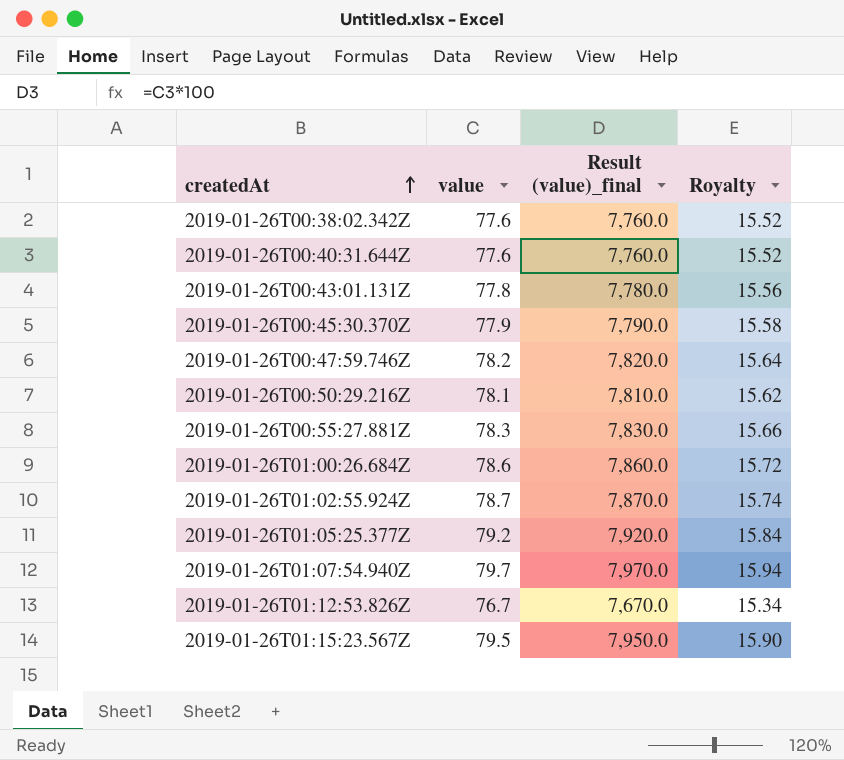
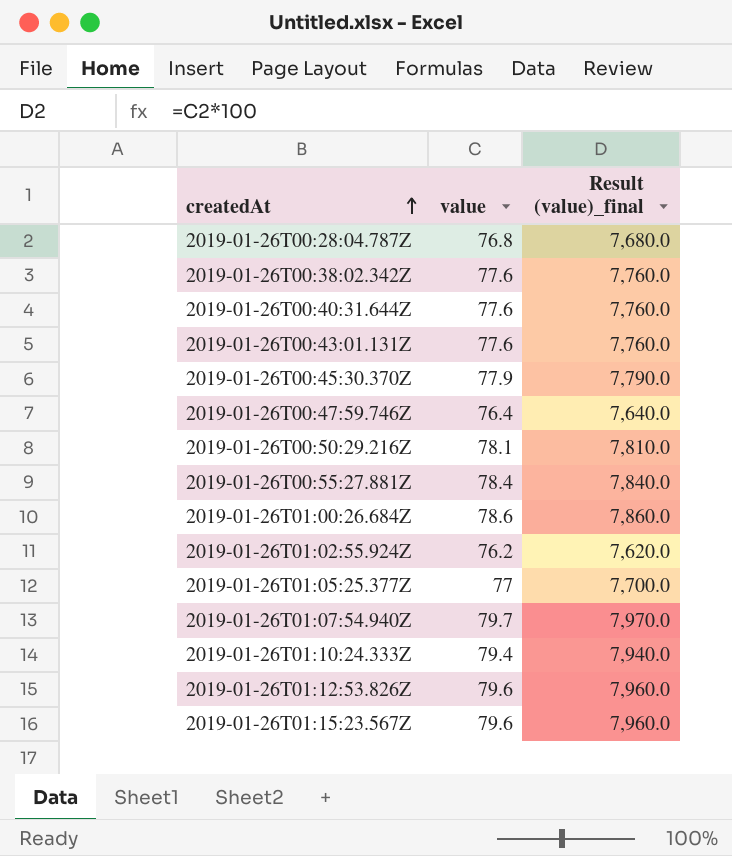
column Royalty | formula: [value] * 0.2 -> none
row 2019-01-26T00:28:04.787Z: none -> 76.8 | 7,680.0
2019-01-26T00:43:01.131Z | value: 77.8 -> 77.6
2019-01-26T00:43:01.131Z | Result (value)_final: 7,780.0 -> 7,760.0
2019-01-26T00:47:59.746Z | value: 78.2 -> 76.4
2019-01-26T00:47:59.746Z | Result (value)_final: 7,820.0 -> 7,640.0
2019-01-26T00:55:27.881Z | value: 78.3 -> 78.4
2019-01-26T00:55:27.881Z | Result (value)_final: 7,830.0 -> 7,840.0
2019-01-26T01:02:55.924Z | value: 78.7 -> 76.2
2019-01-26T01:02:55.924Z | Result (value)_final: 7,870.0 -> 7,620.0
2019-01-26T01:05:25.377Z | value: 79.2 -> 77
2019-01-26T01:05:25.377Z | Result (value)_final: 7,920.0 -> 7,700.0
row 2019-01-26T01:10:24.333Z: none -> 79.4 | 7,940.0
2019-01-26T01:12:53.826Z | value: 76.7 -> 79.6
2019-01-26T01:12:53.826Z | Result (value)_final: 7,670.0 -> 7,960.0
2019-01-26T01:15:23.567Z | value: 79.5 -> 79.6
2019-01-26T01:15:23.567Z | Result (value)_final: 7,950.0 -> 7,960.0

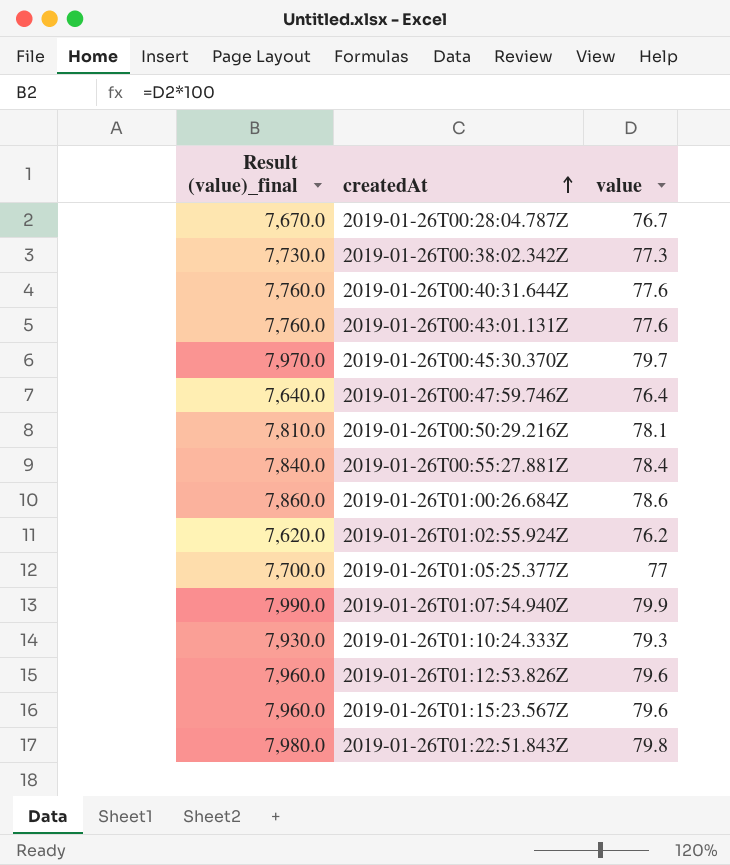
column Result (value)_final | position: 3 -> 1
2019-01-26T00:28:04.787Z | Result (value)_final: 7,680.0 -> 7,670.0
2019-01-26T00:28:04.787Z | value: 76.8 -> 76.7
2019-01-26T00:38:02.342Z | Result (value)_final: 7,760.0 -> 7,730.0
2019-01-26T00:38:02.342Z | value: 77.6 -> 77.3
2019-01-26T00:45:30.370Z | Result (value)_final: 7,790.0 -> 7,970.0
2019-01-26T00:45:30.370Z | value: 77.9 -> 79.7
2019-01-26T01:07:54.940Z | Result (value)_final: 7,970.0 -> 7,990.0
2019-01-26T01:07:54.940Z | value: 79.7 -> 79.9
2019-01-26T01:10:24.333Z | Result (value)_final: 7,940.0 -> 7,930.0
2019-01-26T01:10:24.333Z | value: 79.4 -> 79.3
row 2019-01-26T01:22:51.843Z: none -> 7,980.0 | 79.8

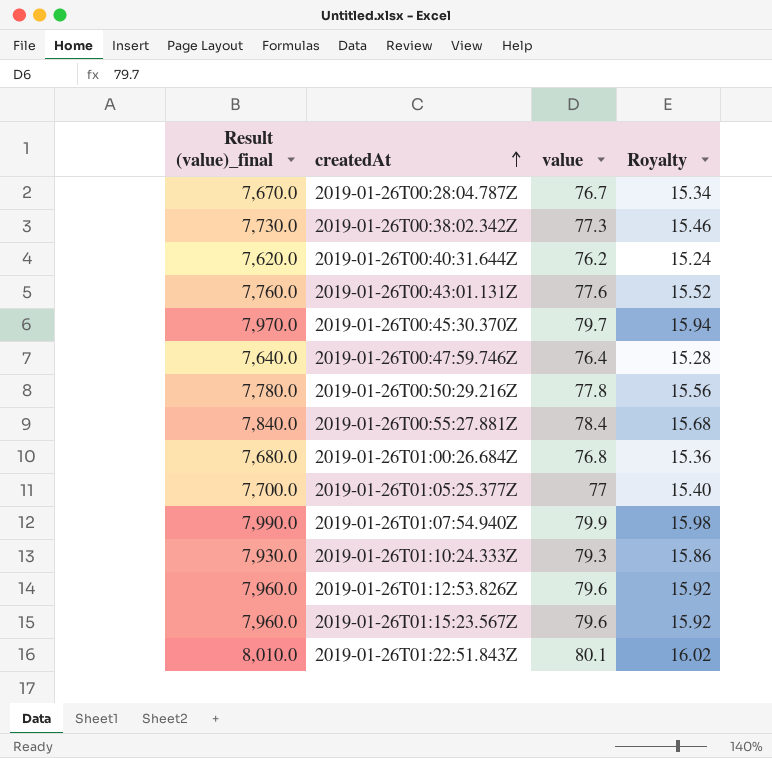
column Royalty | formula: none -> [value] * 0.2
row 2019-01-26T01:02:55.924Z: 7,620.0 | 76.2 -> none
2019-01-26T00:40:31.644Z | Result (value)_final: 7,760.0 -> 7,620.0
2019-01-26T00:40:31.644Z | value: 77.6 -> 76.2
2019-01-26T00:50:29.216Z | Result (value)_final: 7,810.0 -> 7,780.0
2019-01-26T00:50:29.216Z | value: 78.1 -> 77.8
2019-01-26T01:00:26.684Z | Result (value)_final: 7,860.0 -> 7,680.0
2019-01-26T01:00:26.684Z | value: 78.6 -> 76.8
2019-01-26T01:22:51.843Z | Result (value)_final: 7,980.0 -> 8,010.0
2019-01-26T01:22:51.843Z | value: 79.8 -> 80.1

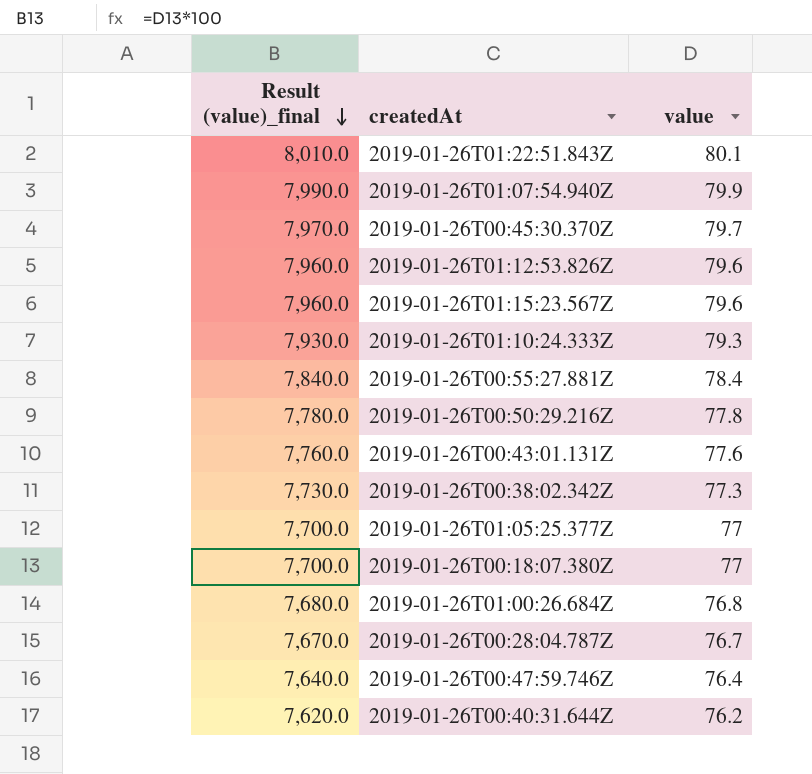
row order: createdAt ascending -> Result (value)_final descending
column Royalty | formula: [value] * 0.2 -> none
row 2019-01-26T00:18:07.380Z: none -> 7,700.0 | 77

